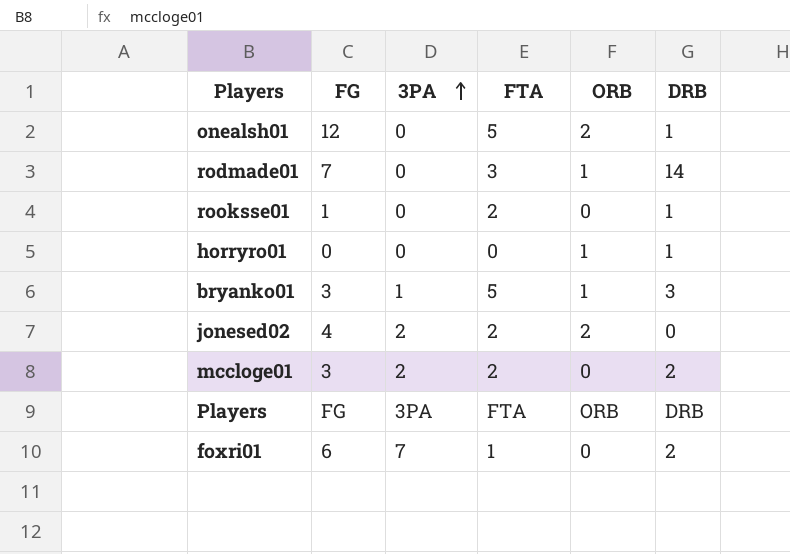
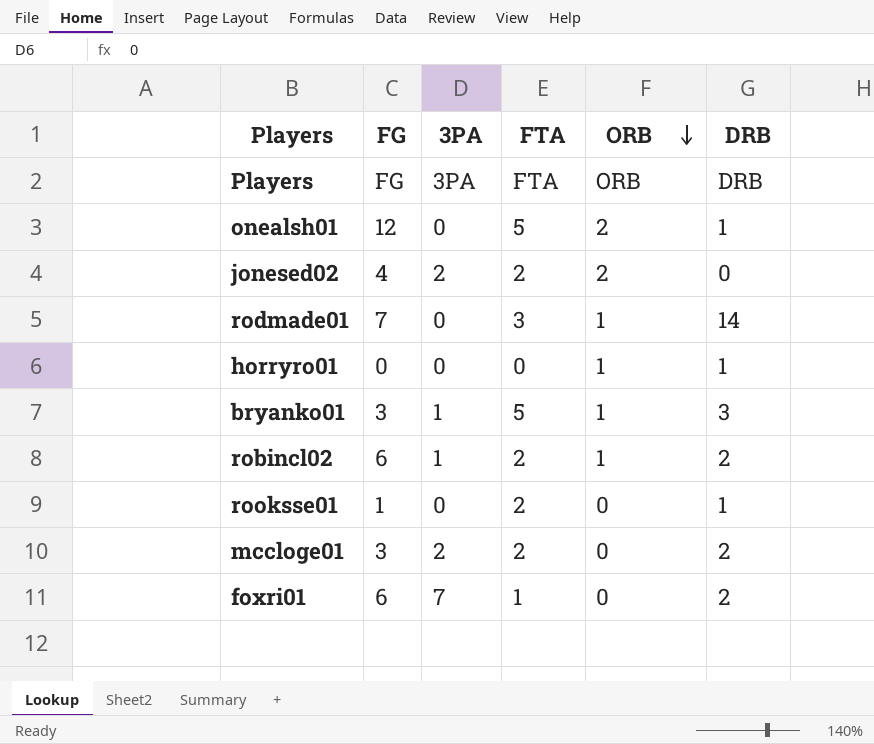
row order: 3PA ascending -> ORB descending
row robincl02: none -> 6 | 1 | 2 | 1 | 2

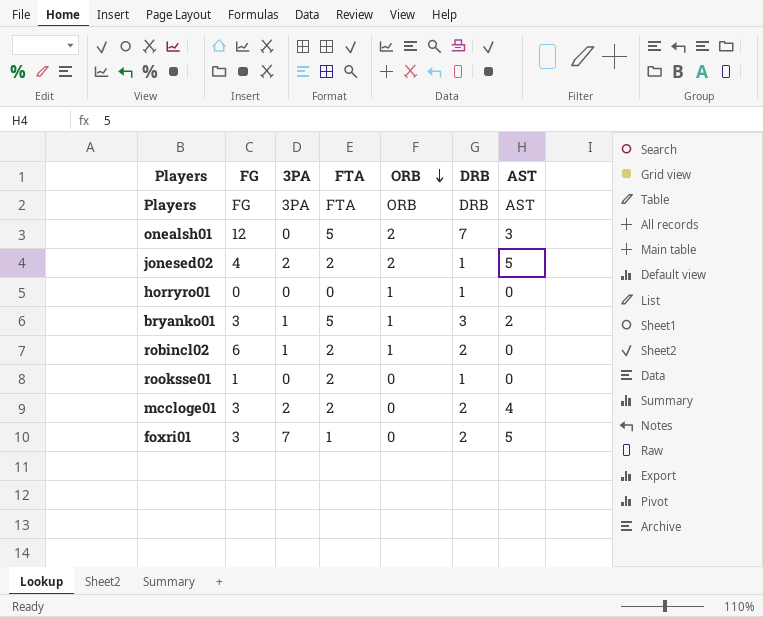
column AST | position: none -> 7
row rodmade01: 7 | 0 | 3 | 1 | 14 -> none
onealsh01 | DRB: 1 -> 7
jonesed02 | DRB: 0 -> 1
foxri01 | FG: 6 -> 3

